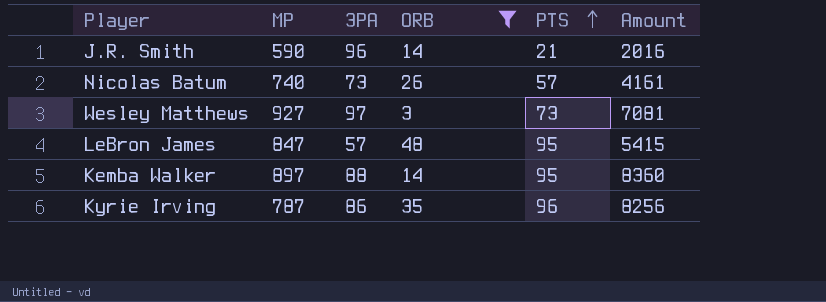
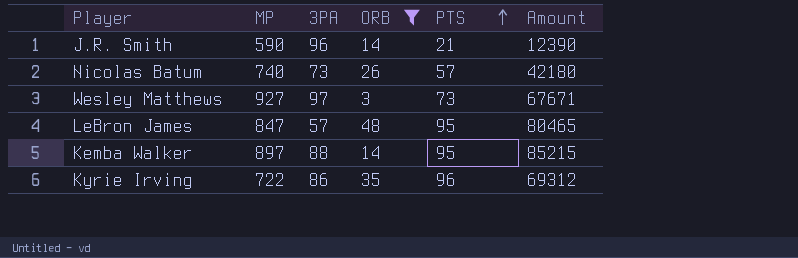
column Amount | formula: [3PA] * [PTS] -> [MP] * [PTS]
Kyrie Irving | MP: 787 -> 722

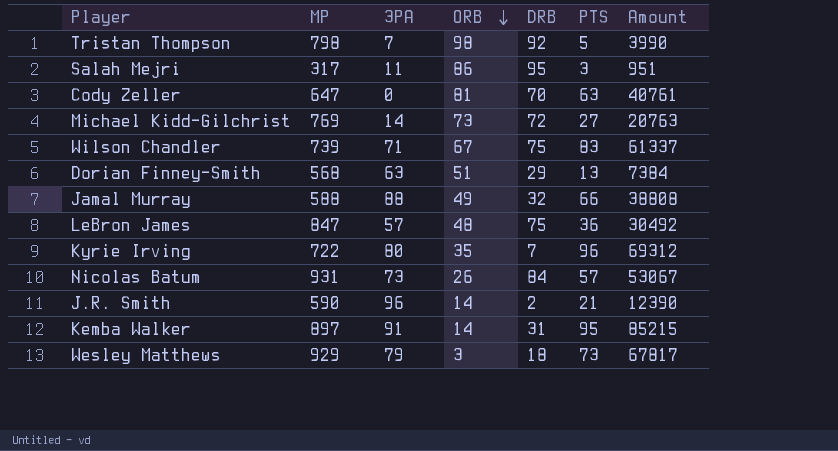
filter: ORB <= 48 -> none
row order: PTS ascending -> ORB descending
column DRB | position: none -> 5
LeBron James | PTS: 95 -> 36
LeBron James | Amount: 80465 -> 30492
Kyrie Irving | 3PA: 86 -> 80
Nicolas Batum | MP: 740 -> 931
Nicolas Batum | Amount: 42180 -> 53067
Kemba Walker | 3PA: 88 -> 91
Wesley Matthews | MP: 927 -> 929
Wesley Matthews | 3PA: 97 -> 79
Wesley Matthews | Amount: 67671 -> 67817

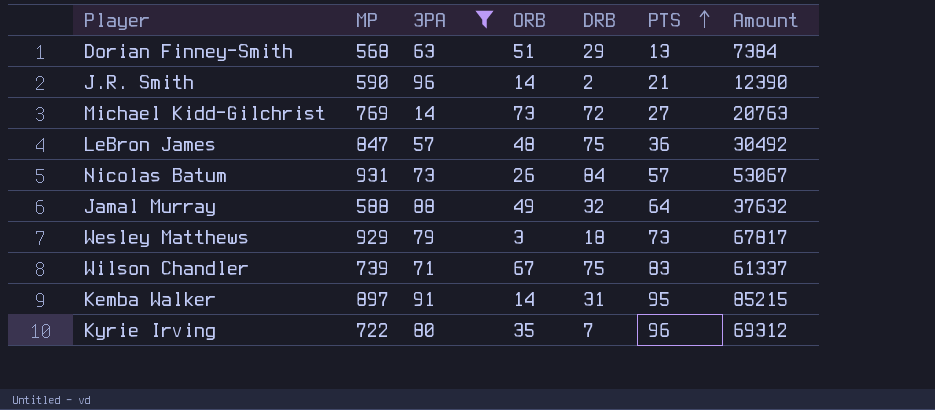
filter: none -> 3PA >= 14
row order: ORB descending -> PTS ascending
Jamal Murray | PTS: 66 -> 64
Jamal Murray | Amount: 38808 -> 37632

